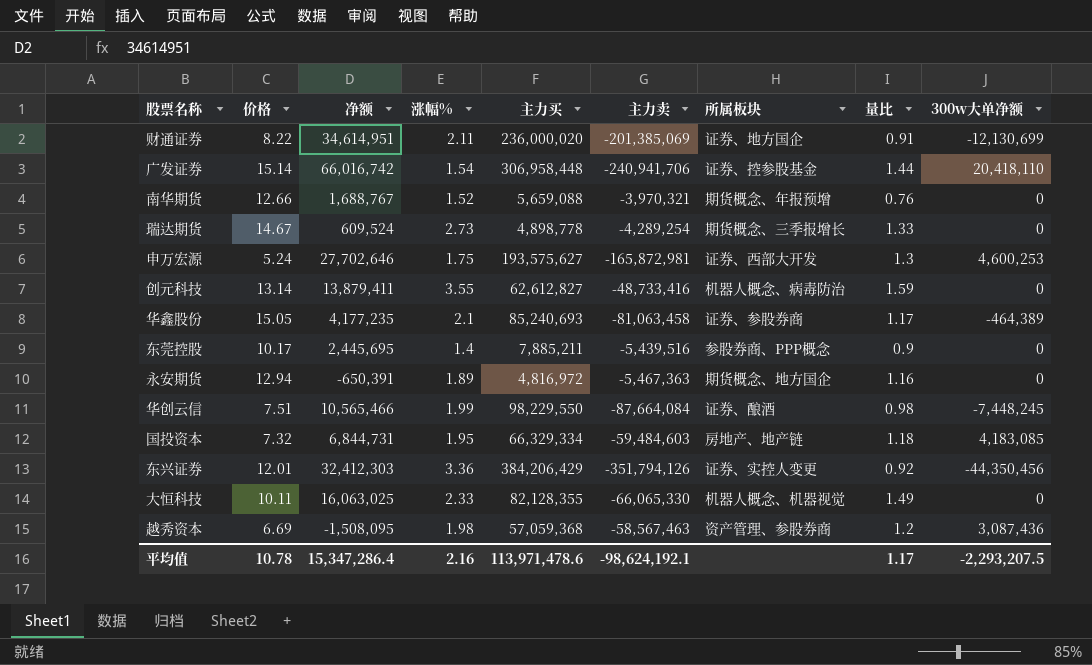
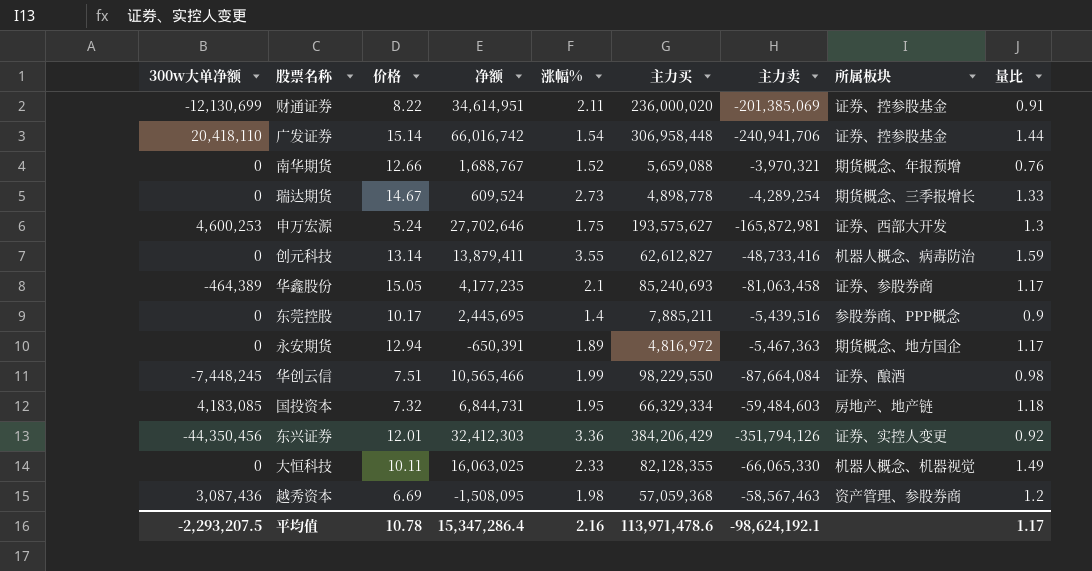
column 300w大单净额 | position: 9 -> 1
财通证券 | 所属板块: 证券、地方国企 -> 证券、控参股基金
永安期货 | 量比: 1.16 -> 1.17

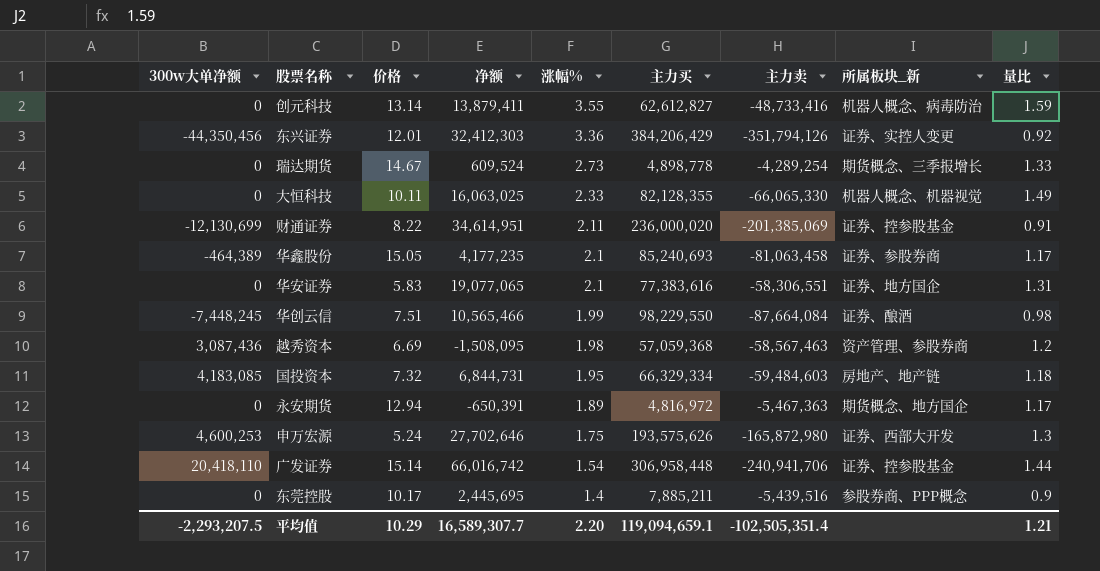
row order: none -> 涨幅% descending
column name: 所属板块 -> 所属板块_新
row 南华期货: 0 | 12.66 | 1,688,767 | 1.52 | 5,659,088 | -3,970,321 | 期货概念、年报预增 | 0.76 -> none
row 华安证券: none -> 0 | 5.83 | 19,077,065 | 2.1 | 77,383,616 | -58,306,551 | 证券、地方国企 | 1.31
申万宏源 | 主力买: 193,575,627 -> 193,575,626
申万宏源 | 主力卖: -165,872,981 -> -165,872,980
平均值 | 价格: 10.78 -> 10.29
平均值 | 净额: 15,347,286.4 -> 16,589,307.7
平均值 | 涨幅%: 2.16 -> 2.20
平均值 | 主力买: 113,971,478.6 -> 119,094,659.1
平均值 | 主力卖: -98,624,192.1 -> -102,505,351.4
平均值 | 量比: 1.17 -> 1.21

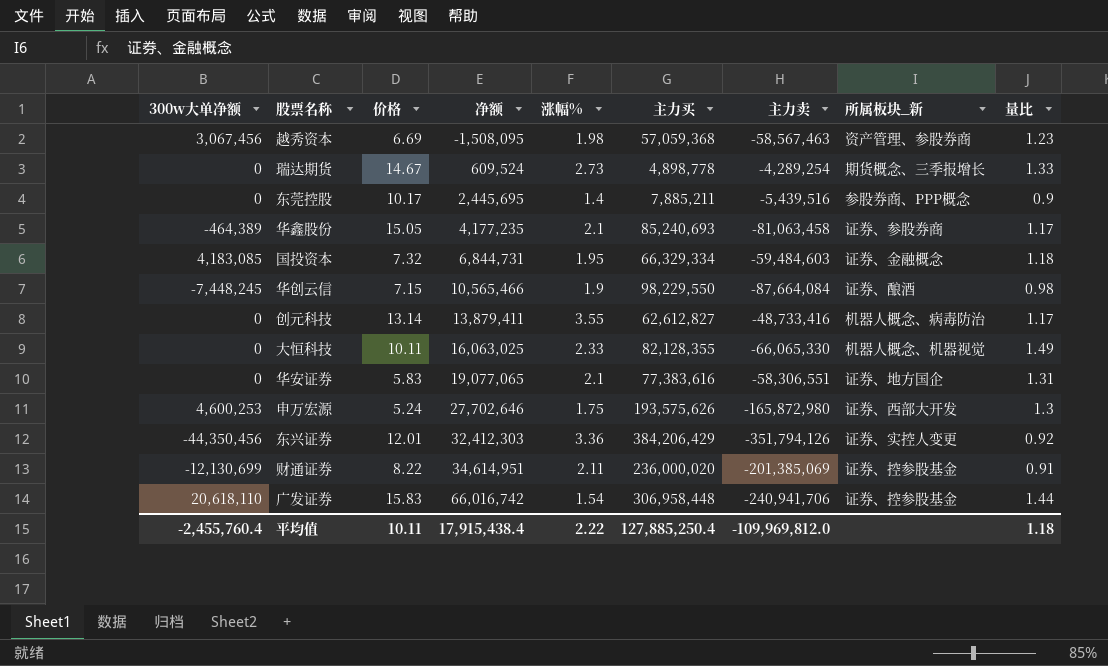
row order: 涨幅% descending -> 净额 ascending
row 永安期货: 0 | 12.94 | -650,391 | 1.89 | 4,816,972 | -5,467,363 | 期货概念、地方国企 | 1.17 -> none
越秀资本 | 300w大单净额: 3,087,436 -> 3,067,456
越秀资本 | 量比: 1.2 -> 1.23
国投资本 | 所属板块_新: 房地产、地产链 -> 证券、金融概念
华创云信 | 价格: 7.51 -> 7.15
华创云信 | 涨幅%: 1.99 -> 1.9
创元科技 | 量比: 1.59 -> 1.17
广发证券 | 300w大单净额: 20,418,110 -> 20,618,110
广发证券 | 价格: 15.14 -> 15.83
平均值 | 300w大单净额: -2,293,207.5 -> -2,455,760.4
平均值 | 价格: 10.29 -> 10.11
平均值 | 净额: 16,589,307.7 -> 17,915,438.4
平均值 | 涨幅%: 2.20 -> 2.22
平均值 | 主力买: 119,094,659.1 -> 127,885,250.4
平均值 | 主力卖: -102,505,351.4 -> -109,969,812.0
平均值 | 量比: 1.21 -> 1.18

